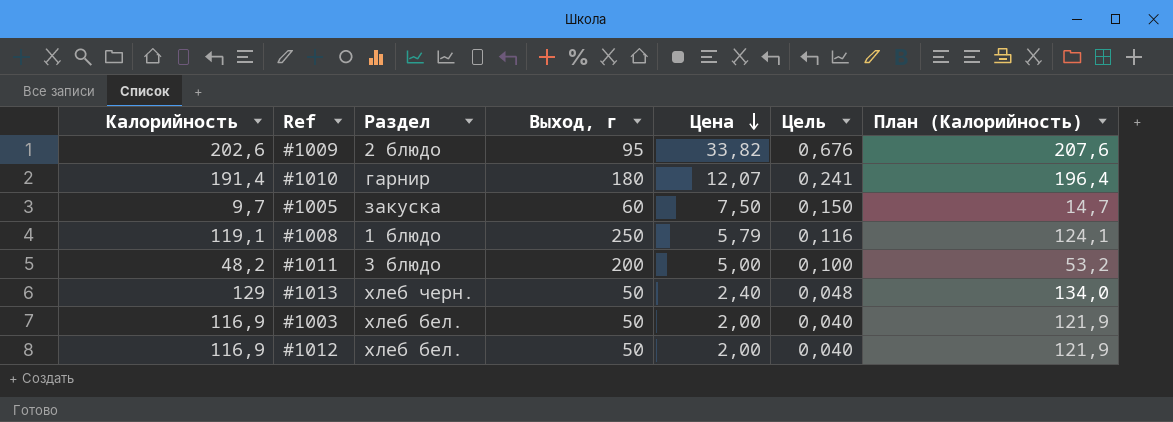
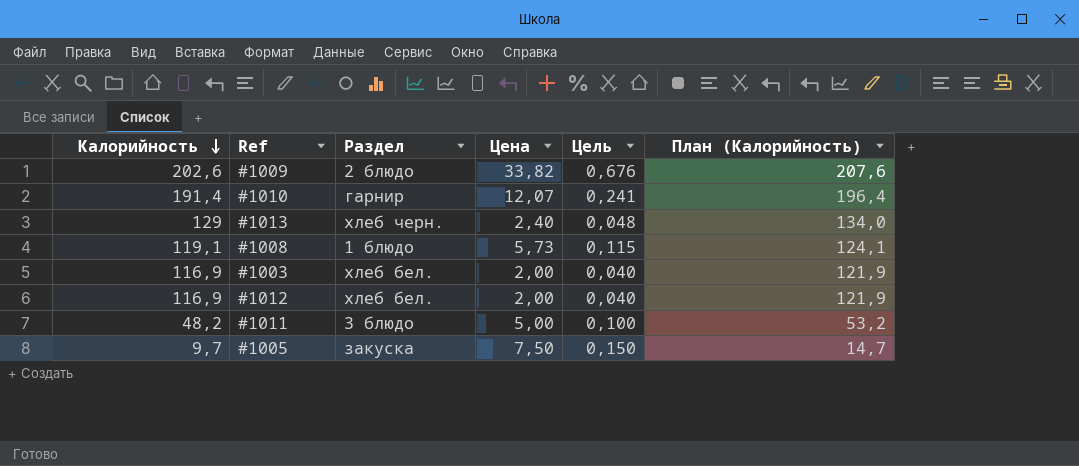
row order: Цена descending -> Калорийность descending
column Выход, г | position: 4 -> none
#1008 | Цена: 5,79 -> 5,73
#1008 | Цель: 0,116 -> 0,115

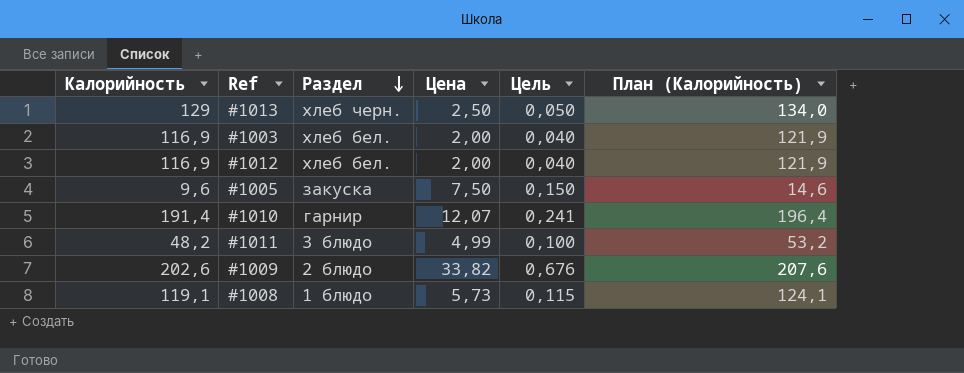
row order: Калорийность descending -> Раздел descending
#1013 | Цена: 2,40 -> 2,50
#1013 | Цель: 0,048 -> 0,050
#1005 | Калорийность: 9,7 -> 9,6
#1005 | План (Калорийность): 14,7 -> 14,6
#1011 | Цена: 5,00 -> 4,99

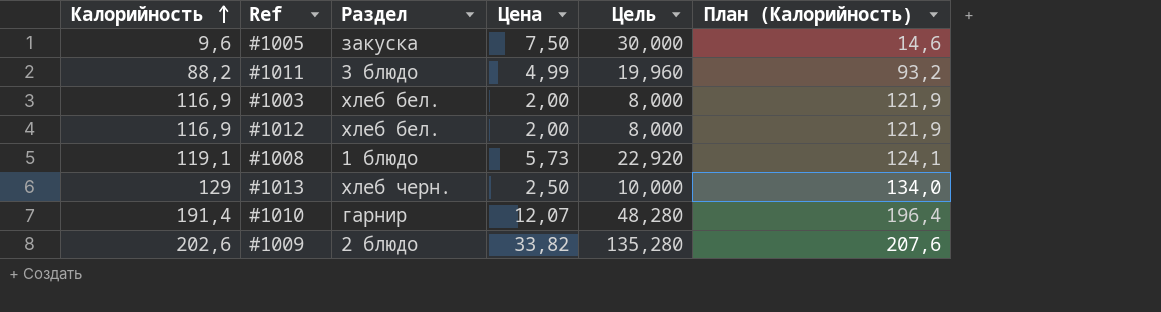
row order: Раздел descending -> Калорийность ascending
column Цель | formula: [Цена] * 0,02 -> [Цена] * 4
#1011 | Калорийность: 48,2 -> 88,2
#1011 | План (Калорийность): 53,2 -> 93,2

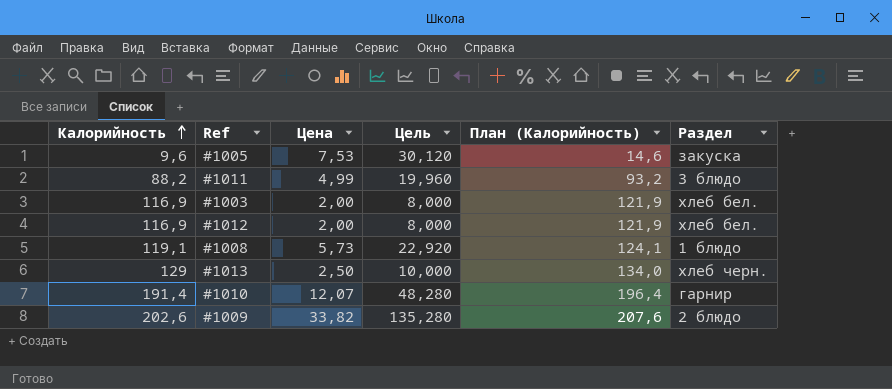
column Раздел | position: 3 -> 6
#1005 | Цена: 7,50 -> 7,53
#1005 | Цель: 30,000 -> 30,120

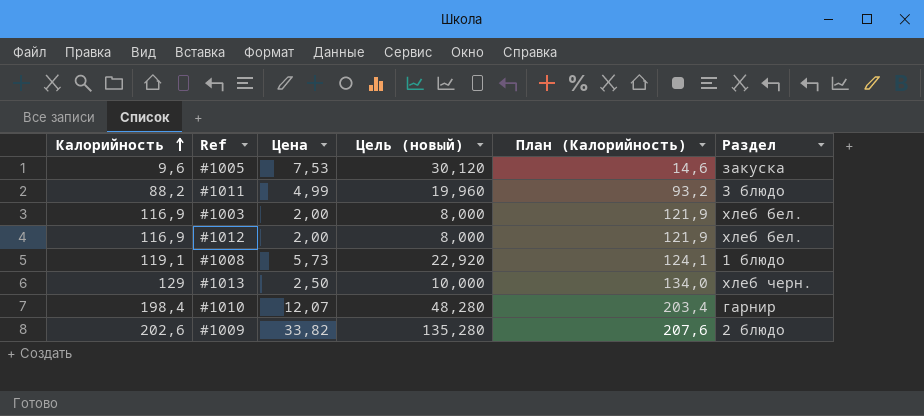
column name: Цель -> Цель (новый)
#1010 | Калорийность: 191,4 -> 198,4
#1010 | План (Калорийность): 196,4 -> 203,4

